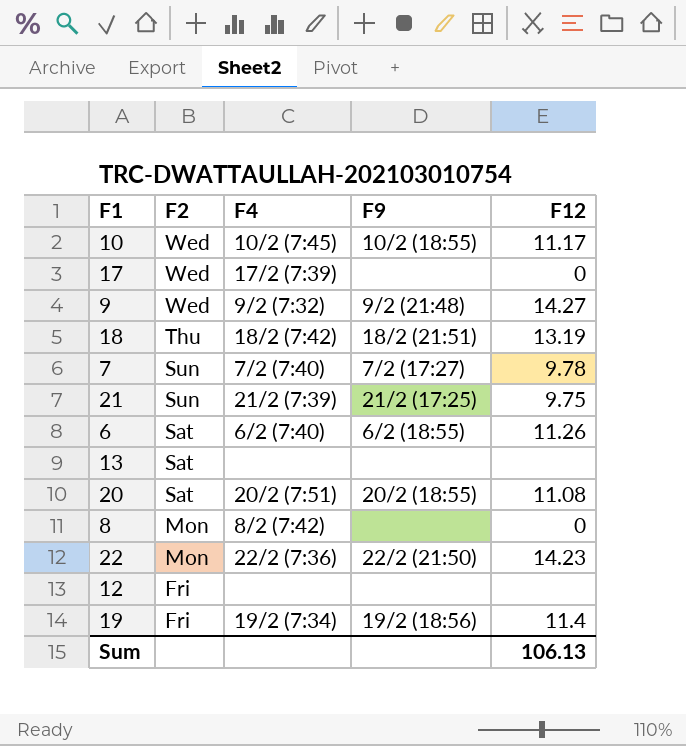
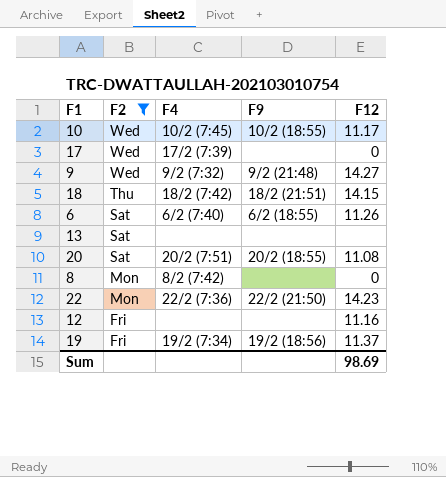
filter: none -> F2 != Sun
18 | F12: 13.19 -> 14.15
12 | F12: none -> 11.16
19 | F12: 11.4 -> 11.37
Sum | F12: 106.13 -> 98.69

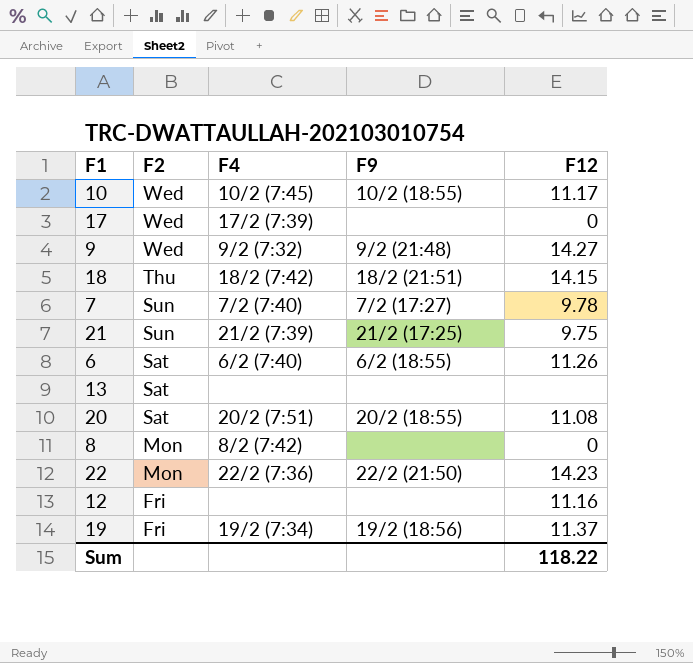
filter: F2 != Sun -> none
Sum | F12: 98.69 -> 118.22

